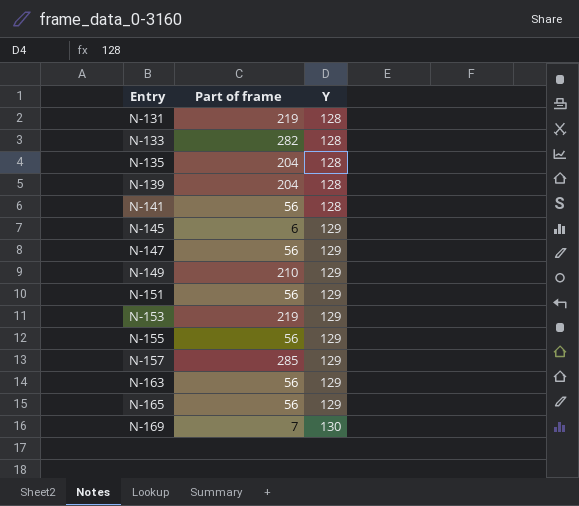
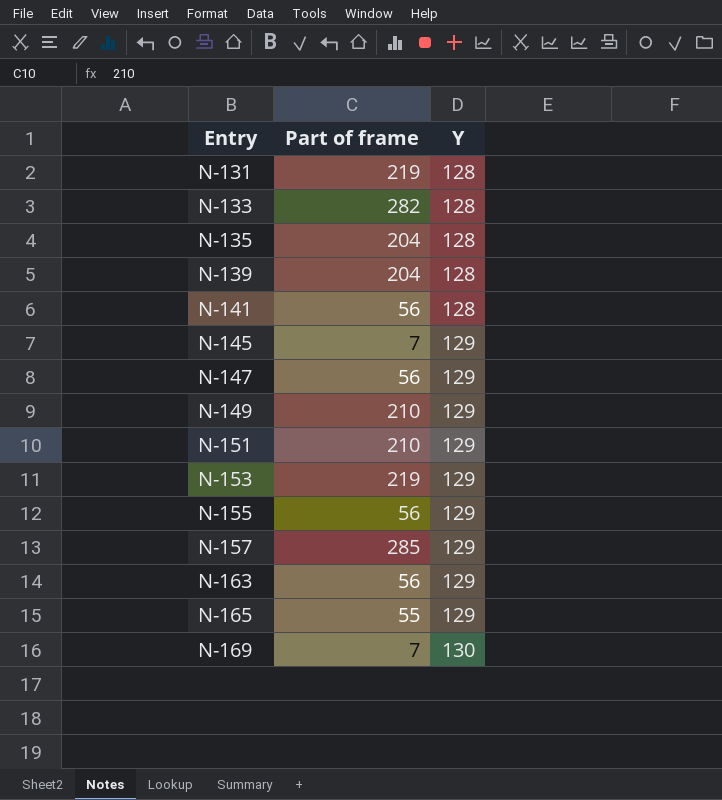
N-145 | Part of frame: 6 -> 7
N-151 | Part of frame: 56 -> 210
N-165 | Part of frame: 56 -> 55

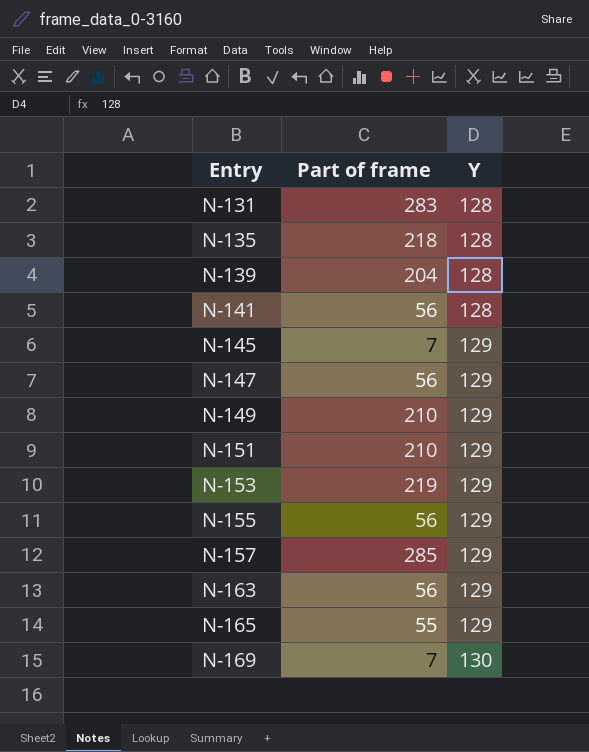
row N-133: 282 | 128 -> none
N-131 | Part of frame: 219 -> 283
N-135 | Part of frame: 204 -> 218

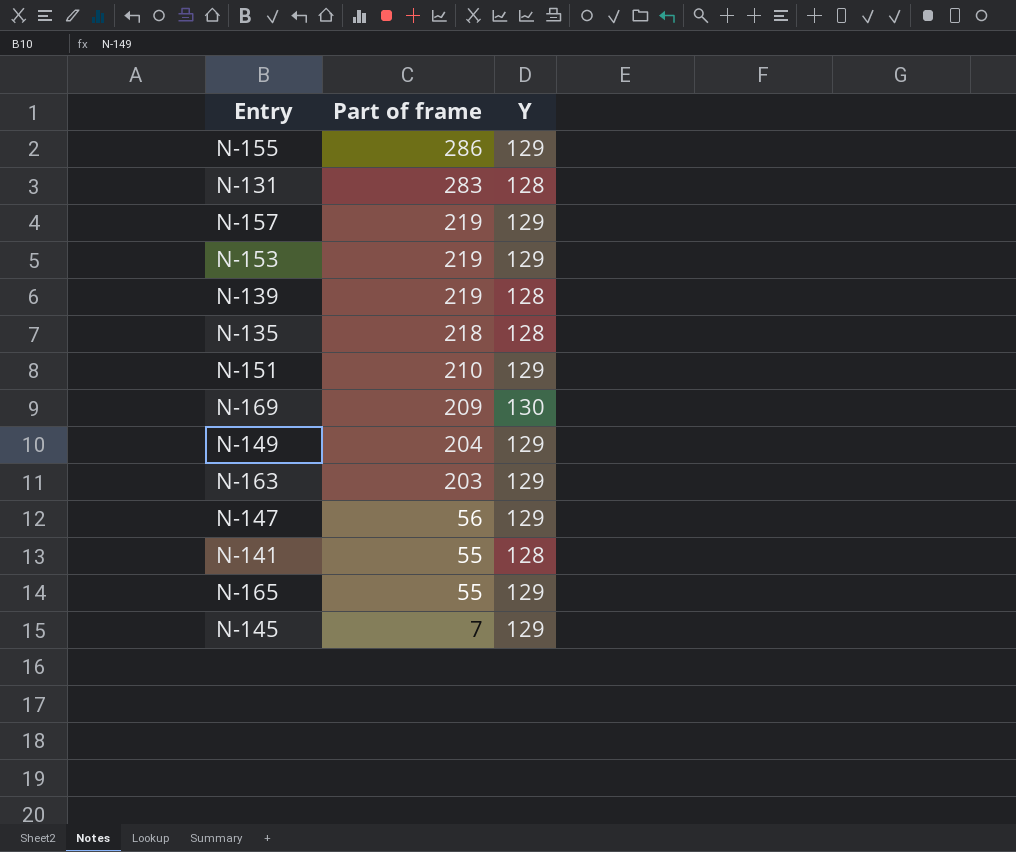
row order: Entry ascending -> Part of frame descending
N-155 | Part of frame: 56 -> 286
N-157 | Part of frame: 285 -> 219
N-139 | Part of frame: 204 -> 219
N-169 | Part of frame: 7 -> 209
N-149 | Part of frame: 210 -> 204
N-163 | Part of frame: 56 -> 203
N-141 | Part of frame: 56 -> 55

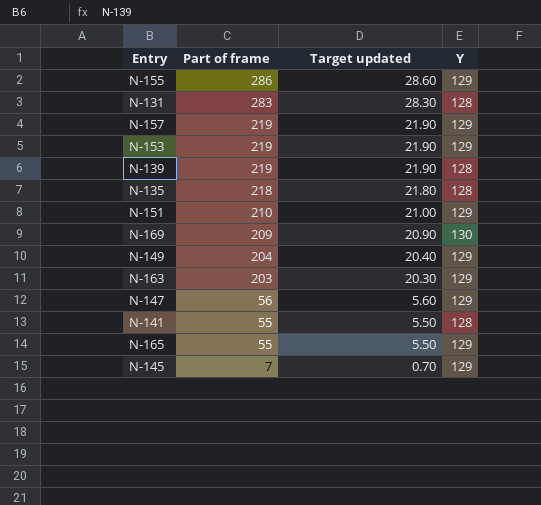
column Target updated | formula: none -> [Part of frame] * 0.1

